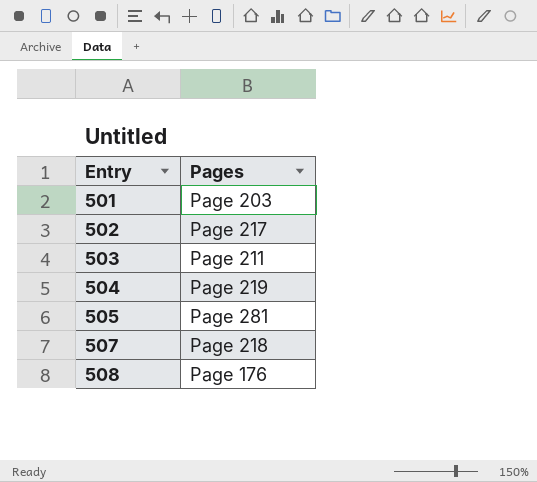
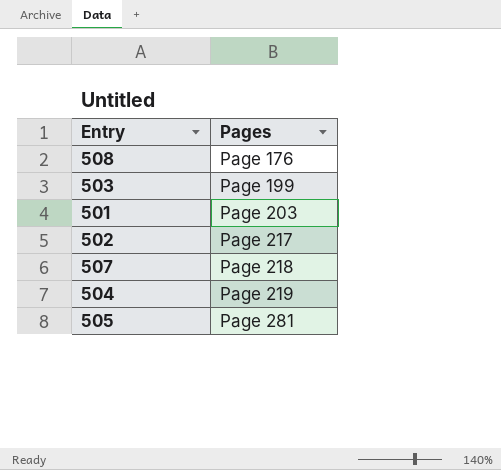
row order: Entry ascending -> Pages ascending
503 | Pages: Page 211 -> Page 199

